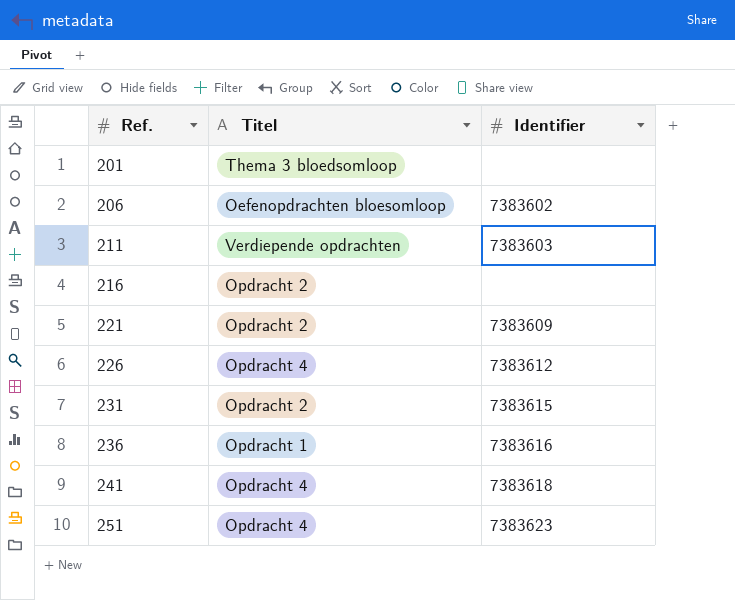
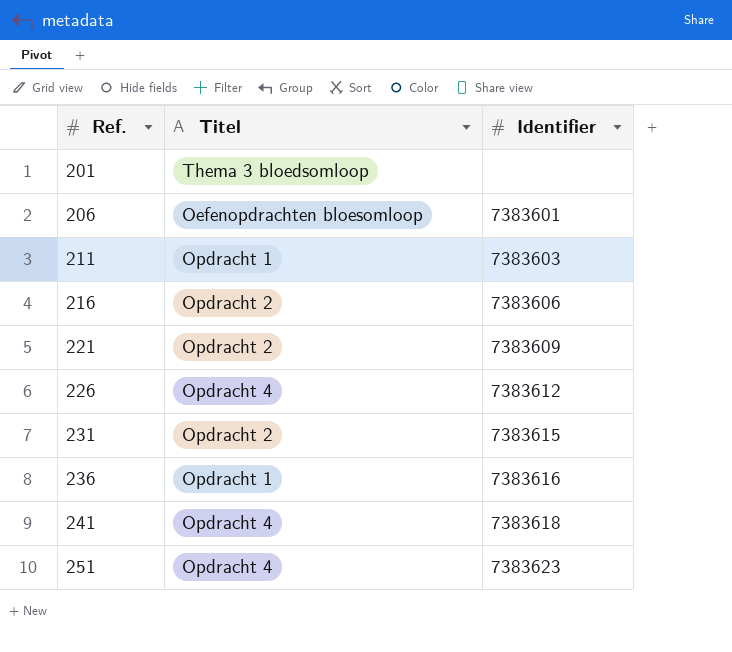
206 | Identifier: 7383602 -> 7383601
211 | Titel: Verdiepende opdrachten -> Opdracht 1
216 | Identifier: none -> 7383606

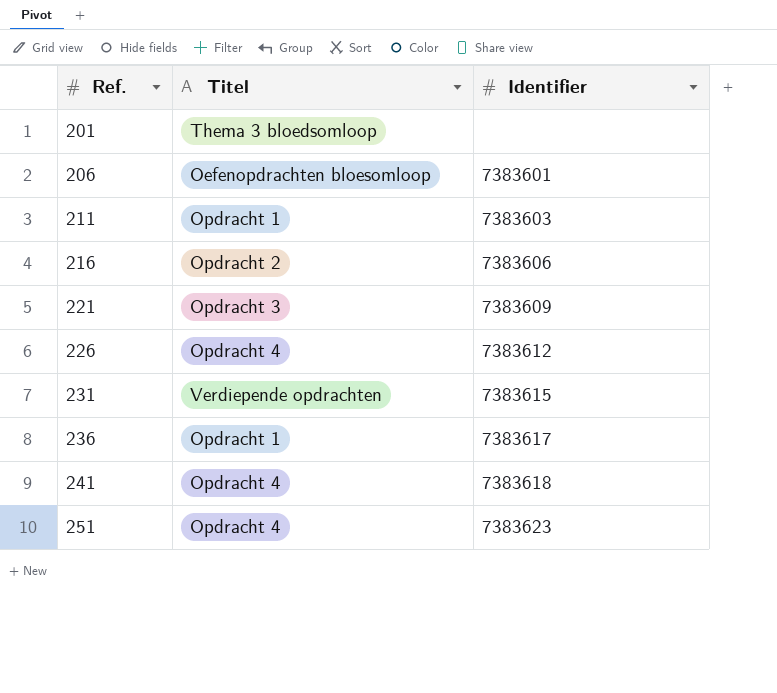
221 | Titel: Opdracht 2 -> Opdracht 3
231 | Titel: Opdracht 2 -> Verdiepende opdrachten
236 | Identifier: 7383616 -> 7383617

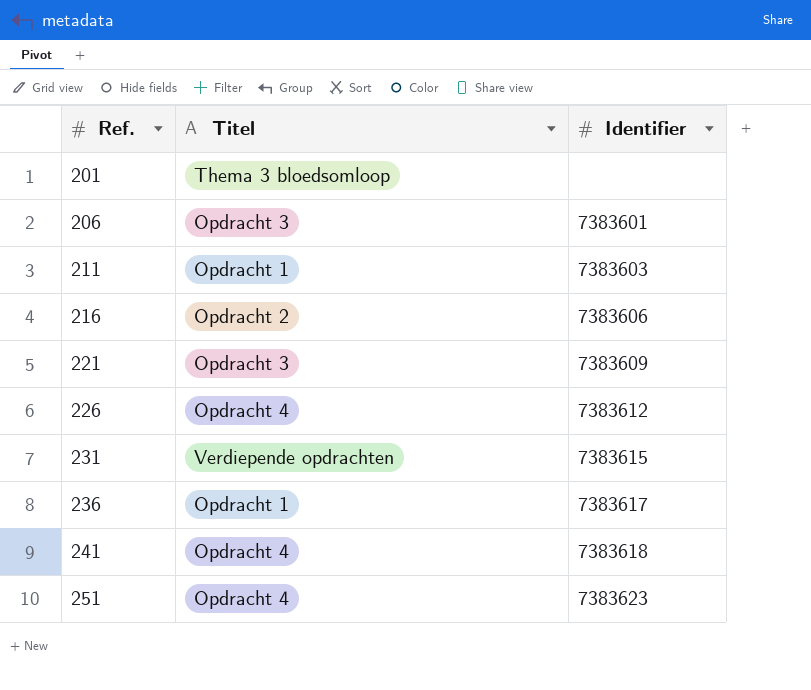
206 | Titel: Oefenopdrachten bloesomloop -> Opdracht 3

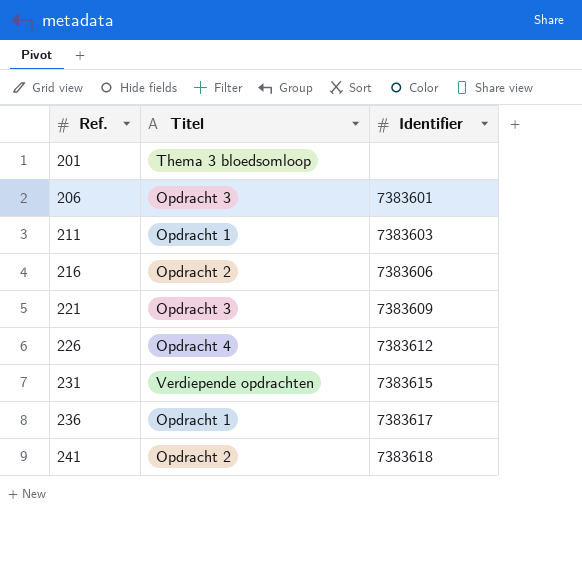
row 251: Opdracht 4 | 7383623 -> none
241 | Titel: Opdracht 4 -> Opdracht 2

